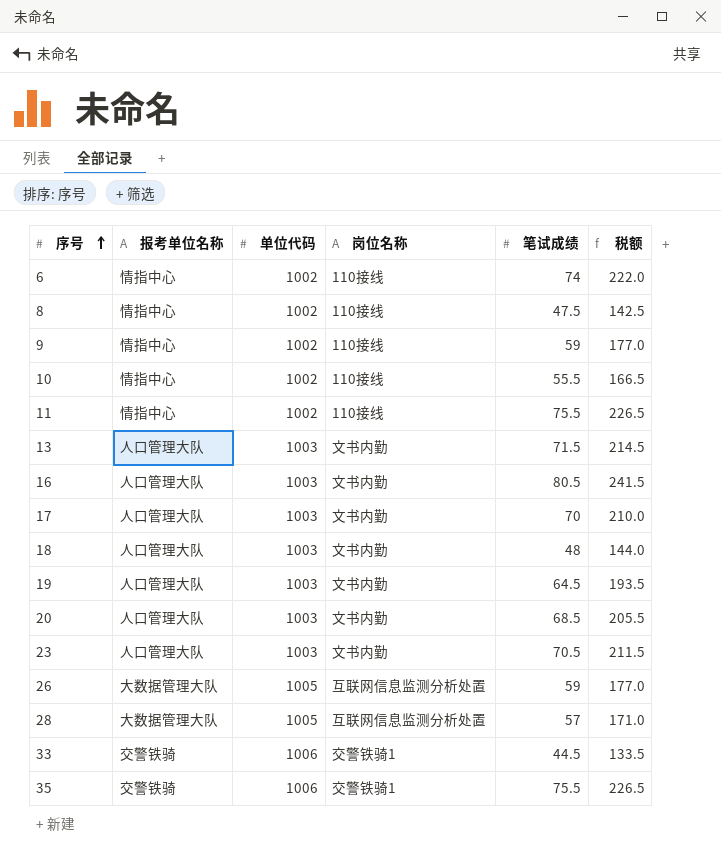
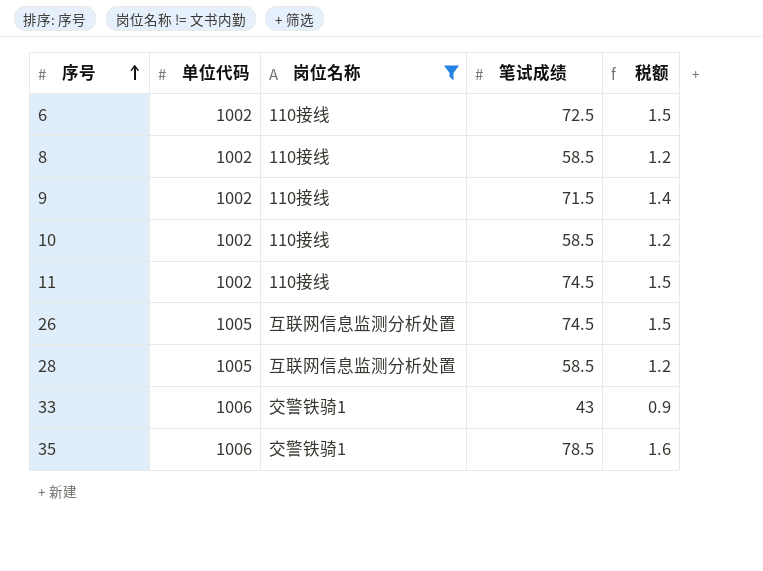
filter: none -> 岗位名称 != 文书内勤
column 报考单位名称 | position: 2 -> none
column 税额 | formula: [笔试成绩] * 3 -> [笔试成绩] * 0.02
6 | 笔试成绩: 74 -> 72.5
8 | 笔试成绩: 47.5 -> 58.5
9 | 笔试成绩: 59 -> 71.5
10 | 笔试成绩: 55.5 -> 58.5
11 | 笔试成绩: 75.5 -> 74.5
26 | 笔试成绩: 59 -> 74.5
28 | 笔试成绩: 57 -> 58.5
33 | 笔试成绩: 44.5 -> 43
35 | 笔试成绩: 75.5 -> 78.5

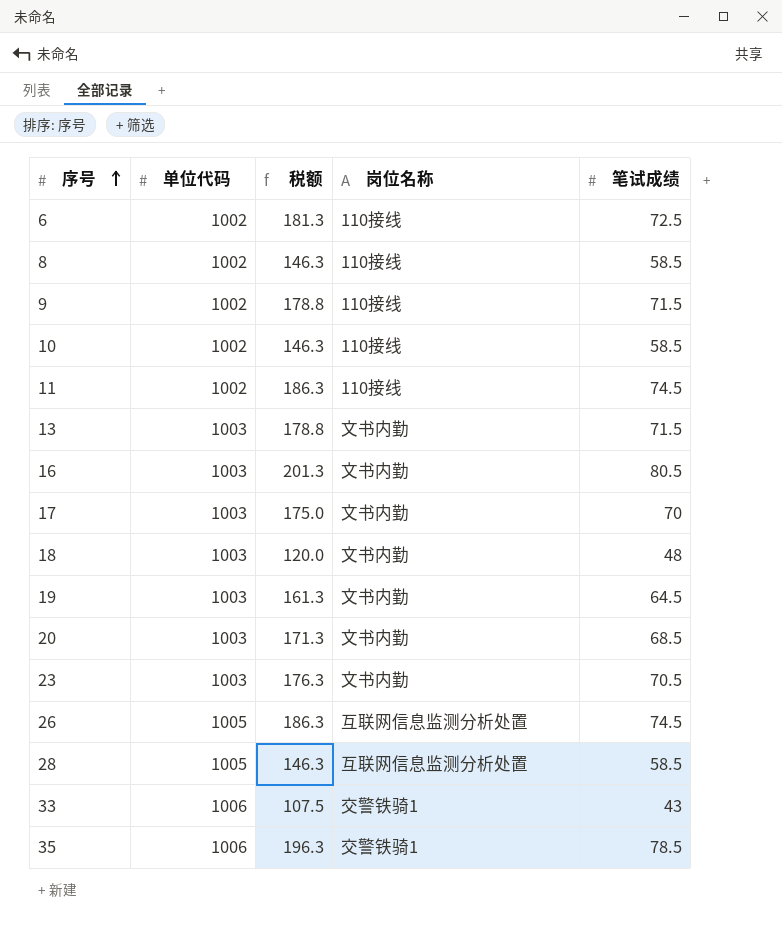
filter: 岗位名称 != 文书内勤 -> none
column 税额 | formula: [笔试成绩] * 0.02 -> [笔试成绩] * 2.5
column 税额 | position: 5 -> 3

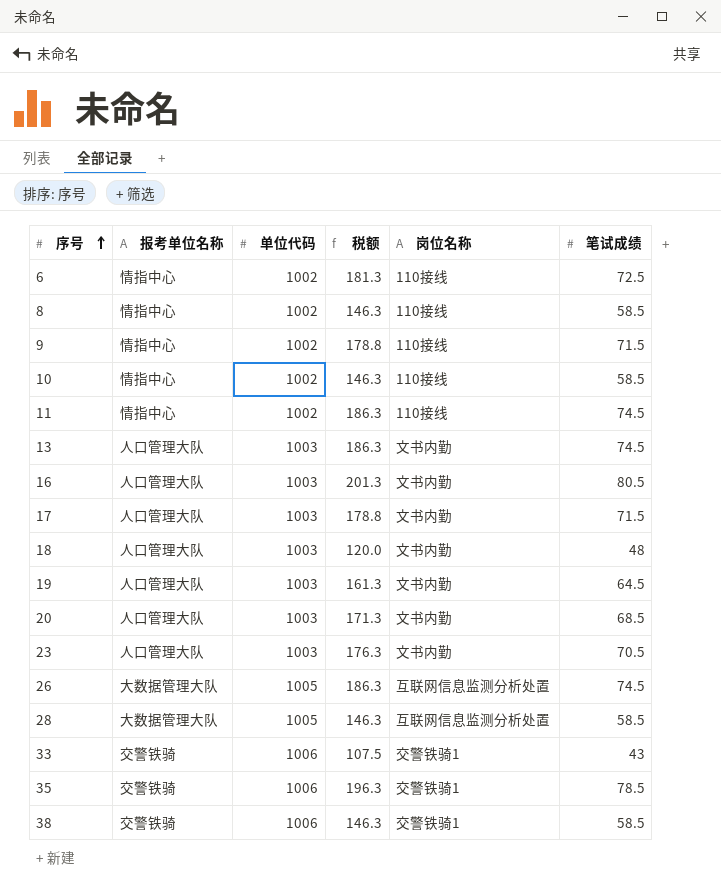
column 报考单位名称 | position: none -> 2
13 | 税额: 178.8 -> 186.3
13 | 笔试成绩: 71.5 -> 74.5
17 | 税额: 175.0 -> 178.8
17 | 笔试成绩: 70 -> 71.5
row 38: none -> 交警铁骑 | 1006 | 146.3 | 交警铁骑1 | 58.5

